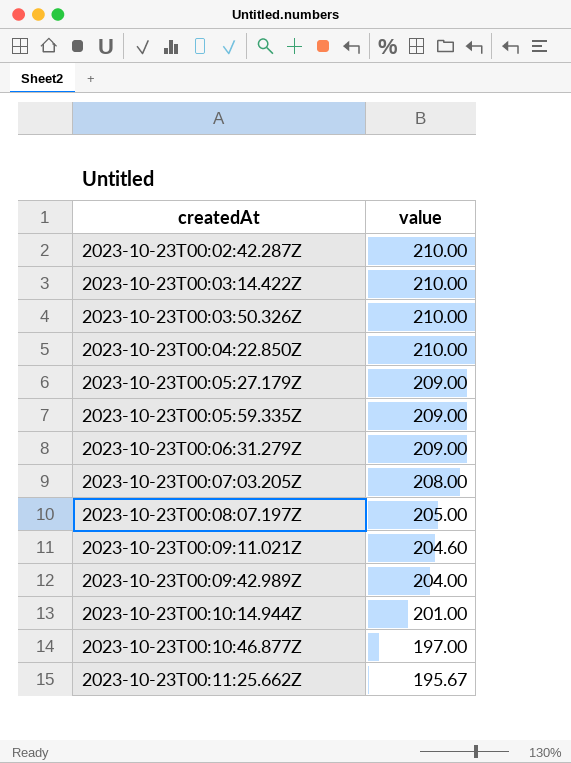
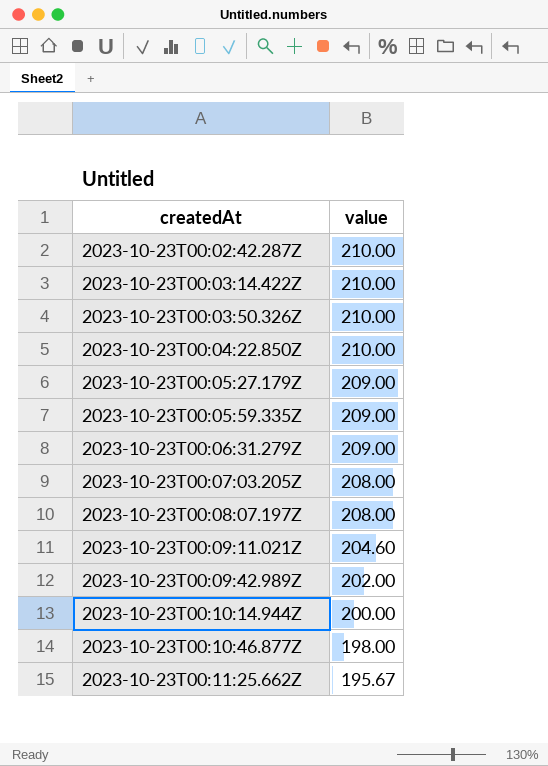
2023-10-23T00:08:07.197Z | value: 205.00 -> 208.00
2023-10-23T00:09:42.989Z | value: 204.00 -> 202.00
2023-10-23T00:10:14.944Z | value: 201.00 -> 200.00
2023-10-23T00:10:46.877Z | value: 197.00 -> 198.00

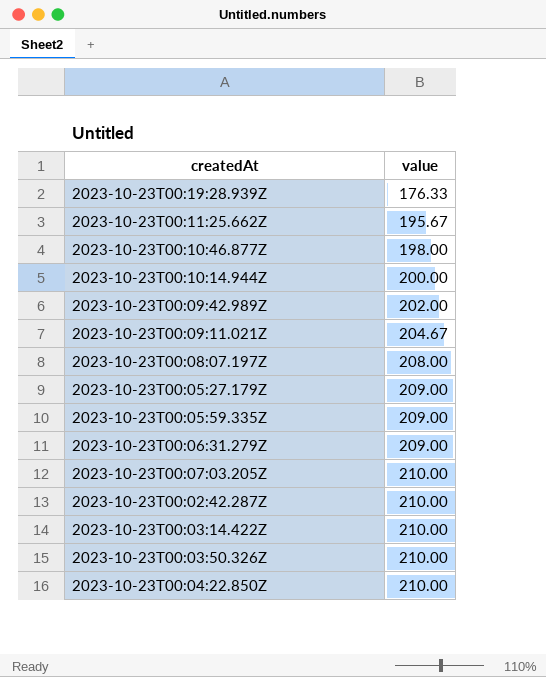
row order: createdAt ascending -> value ascending
row 2023-10-23T00:19:28.939Z: none -> 176.33
2023-10-23T00:09:11.021Z | value: 204.60 -> 204.67
2023-10-23T00:07:03.205Z | value: 208.00 -> 210.00

